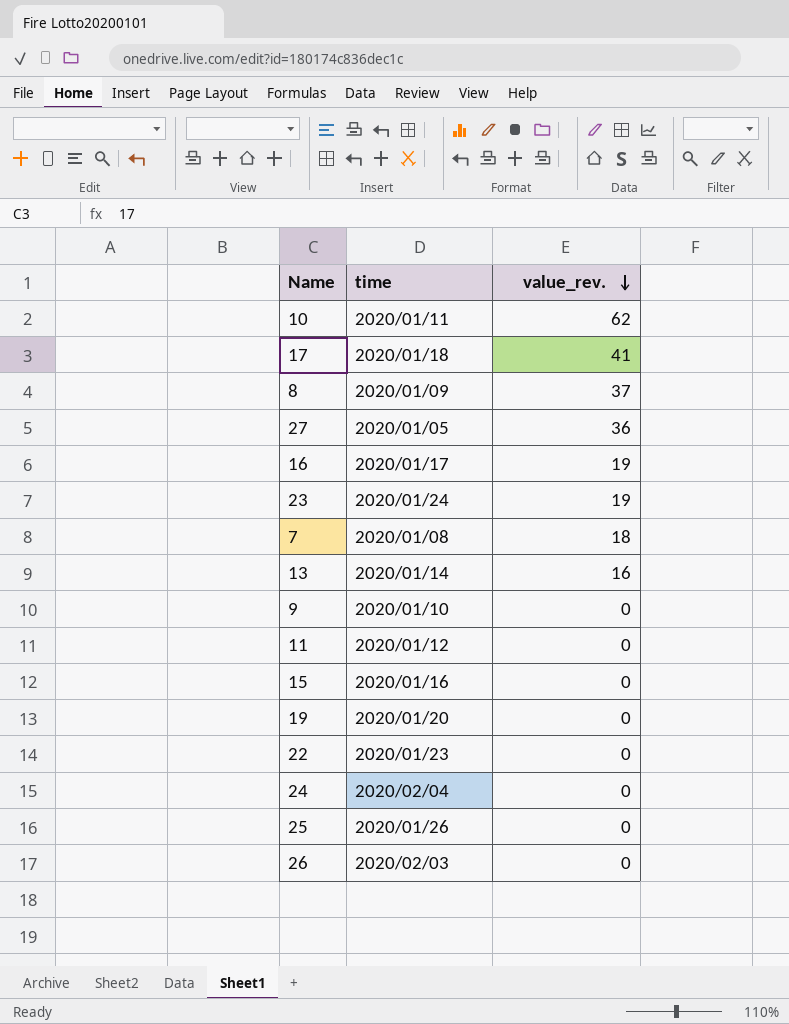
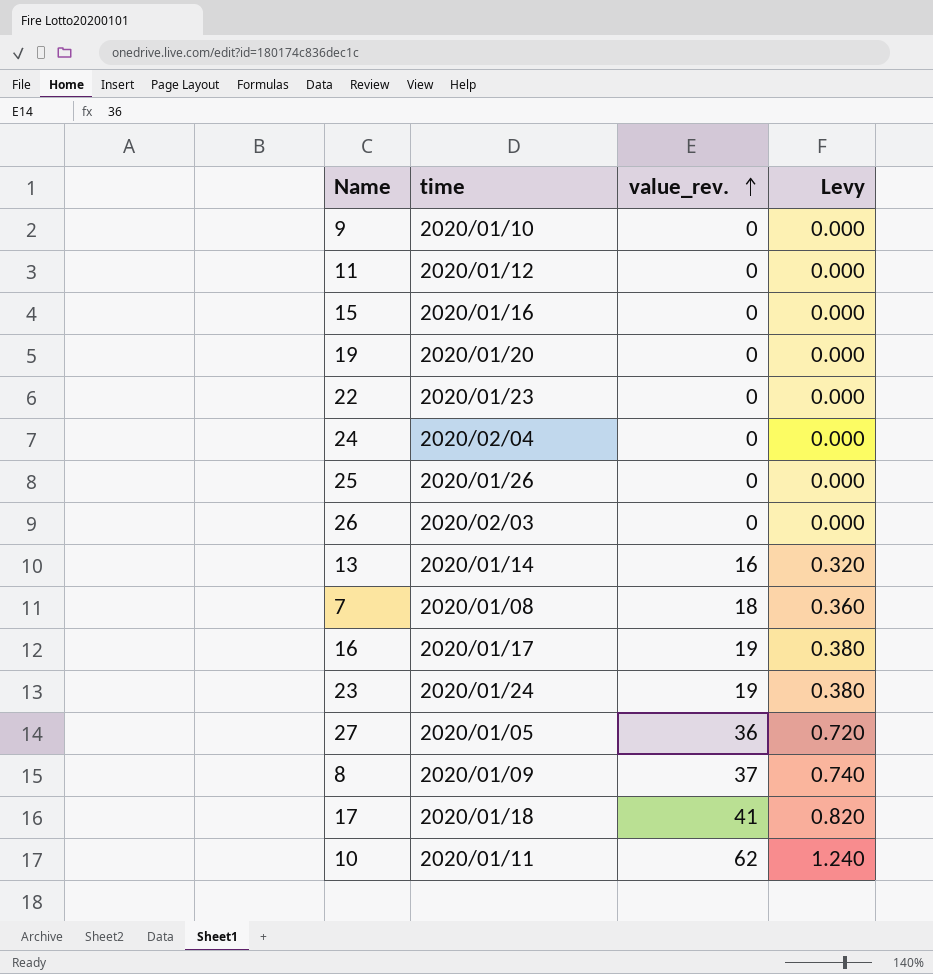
row order: value_rev. descending -> value_rev. ascending
column Levy | formula: none -> [value_rev.] * 0.02

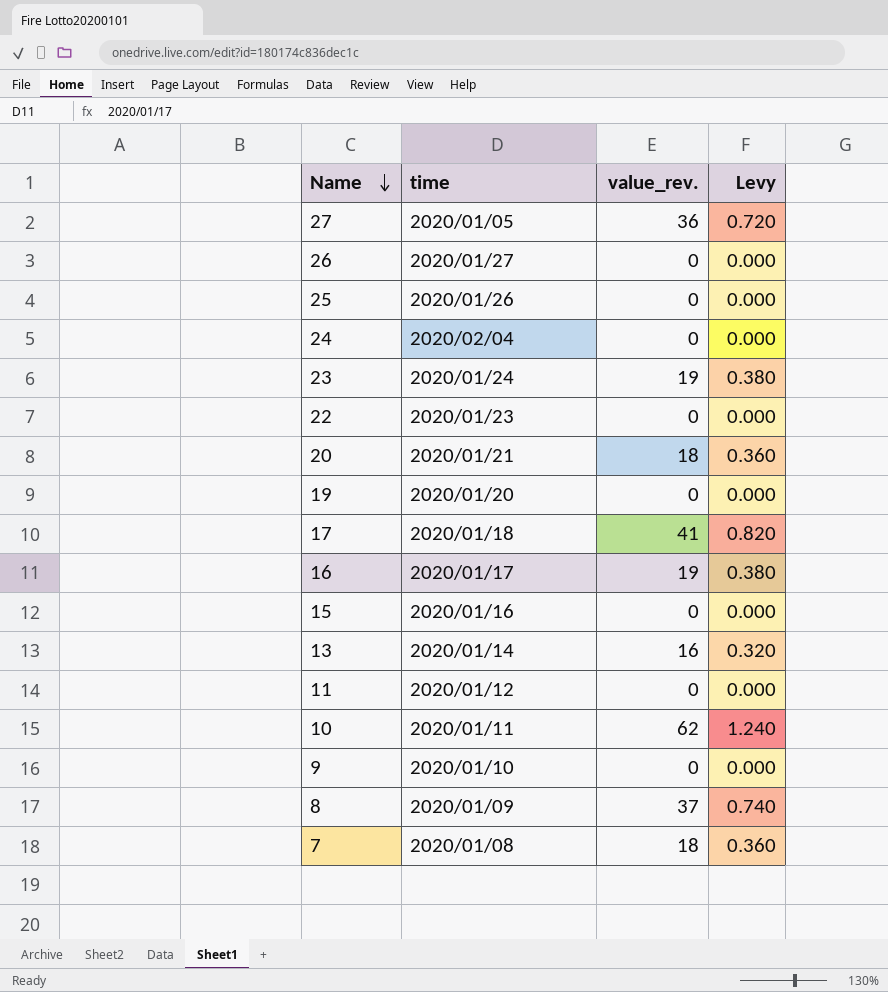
row order: value_rev. ascending -> Name descending
26 | time: 2020/02/03 -> 2020/01/27
row 20: none -> 2020/01/21 | 18 | 0.360

